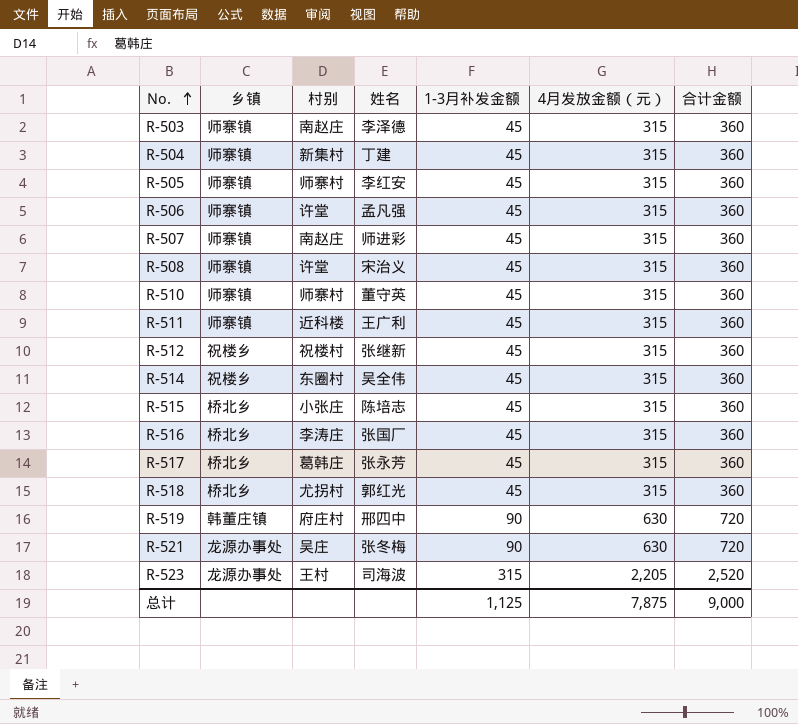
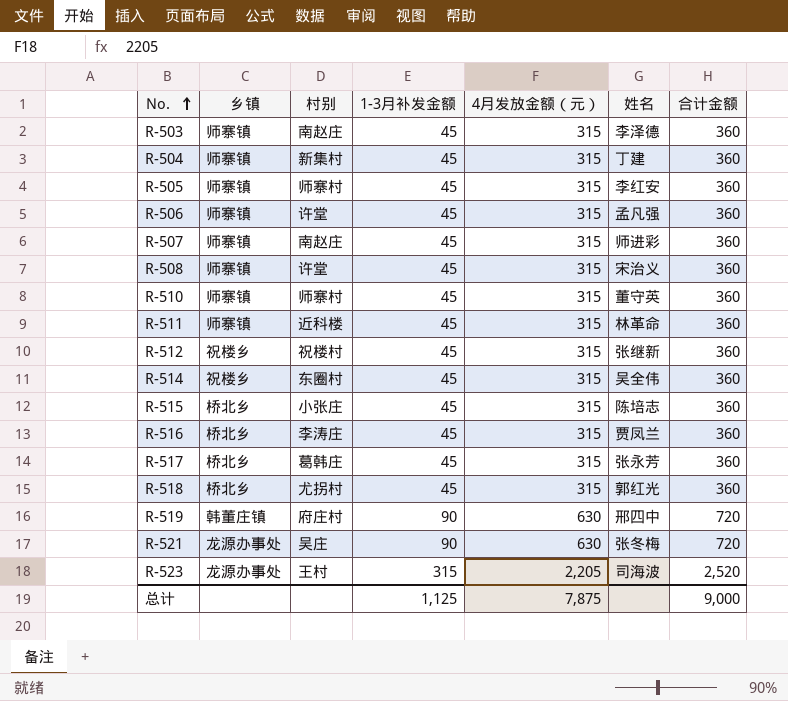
column 姓名 | position: 4 -> 6
R-511 | 姓名: 王广利 -> 林革命
R-516 | 姓名: 张国厂 -> 贾凤兰

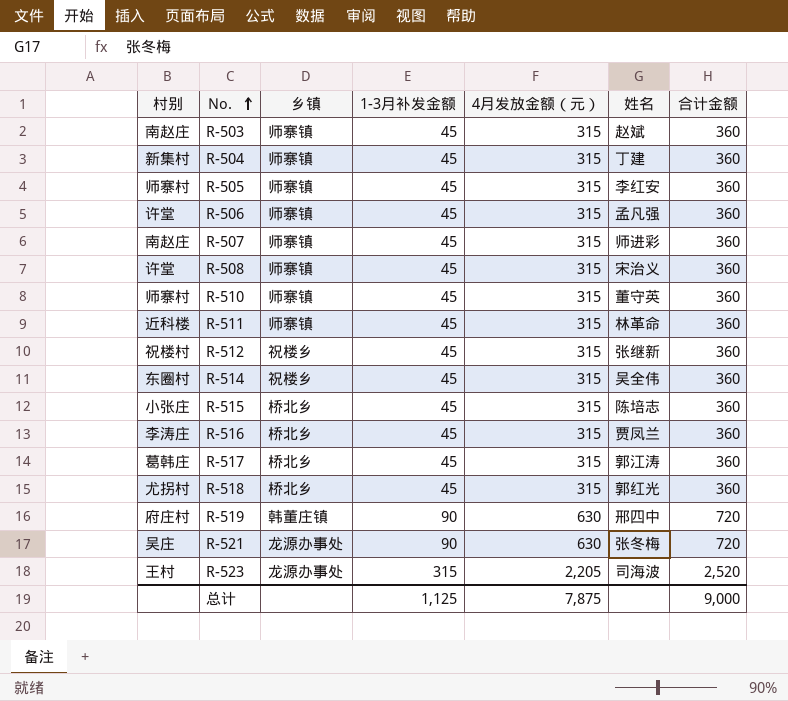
column 村别 | position: 3 -> 1
R-503 | 姓名: 李泽德 -> 赵斌
R-517 | 姓名: 张永芳 -> 郭江涛

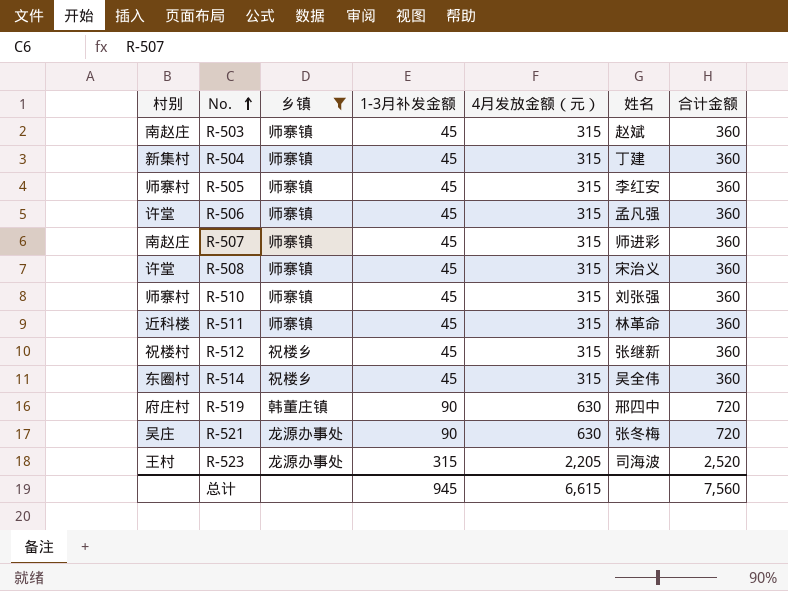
filter: none -> 乡镇 != 桥北乡
R-510 | 姓名: 董守英 -> 刘张强
总计 | 1-3月补发金额: 1,125 -> 945
总计 | 4月发放金额（元）: 7,875 -> 6,615
总计 | 合计金额: 9,000 -> 7,560

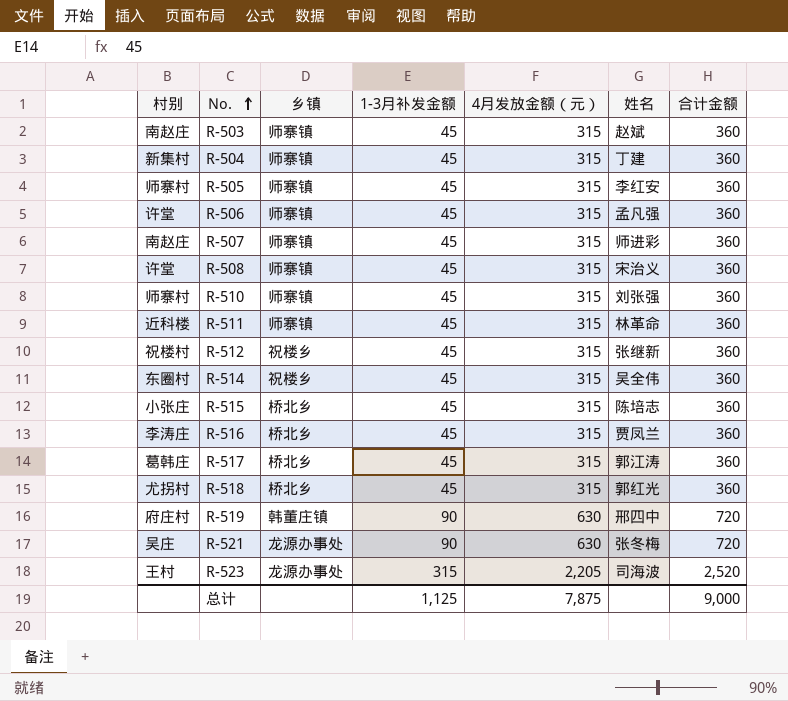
filter: 乡镇 != 桥北乡 -> none
总计 | 1-3月补发金额: 945 -> 1,125
总计 | 4月发放金额（元）: 6,615 -> 7,875
总计 | 合计金额: 7,560 -> 9,000

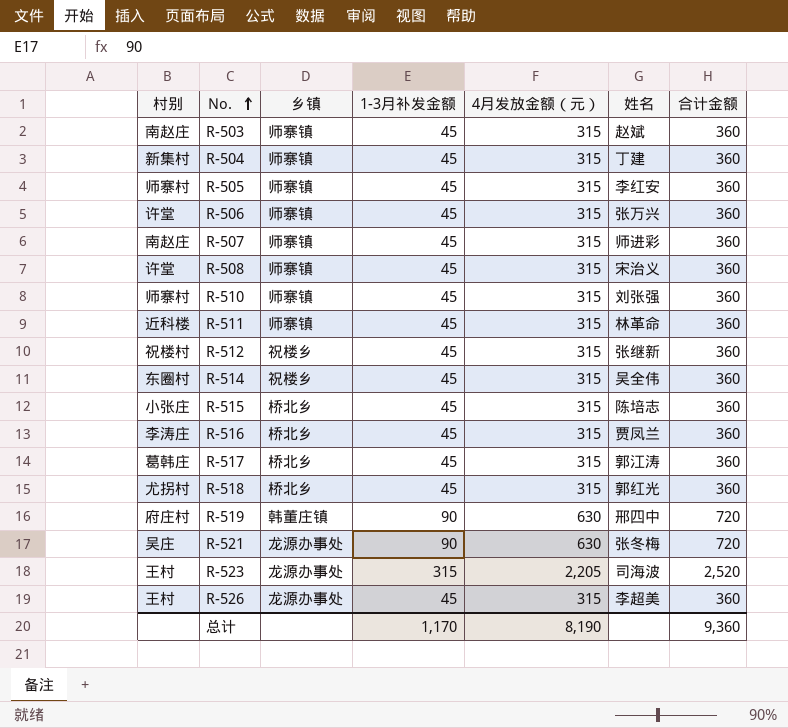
R-506 | 姓名: 孟凡强 -> 张万兴
row R-526: none -> 王村 | 龙源办事处 | 45 | 315 | 李超美 | 360
总计 | 1-3月补发金额: 1,125 -> 1,170
总计 | 4月发放金额（元）: 7,875 -> 8,190
总计 | 合计金额: 9,000 -> 9,360

